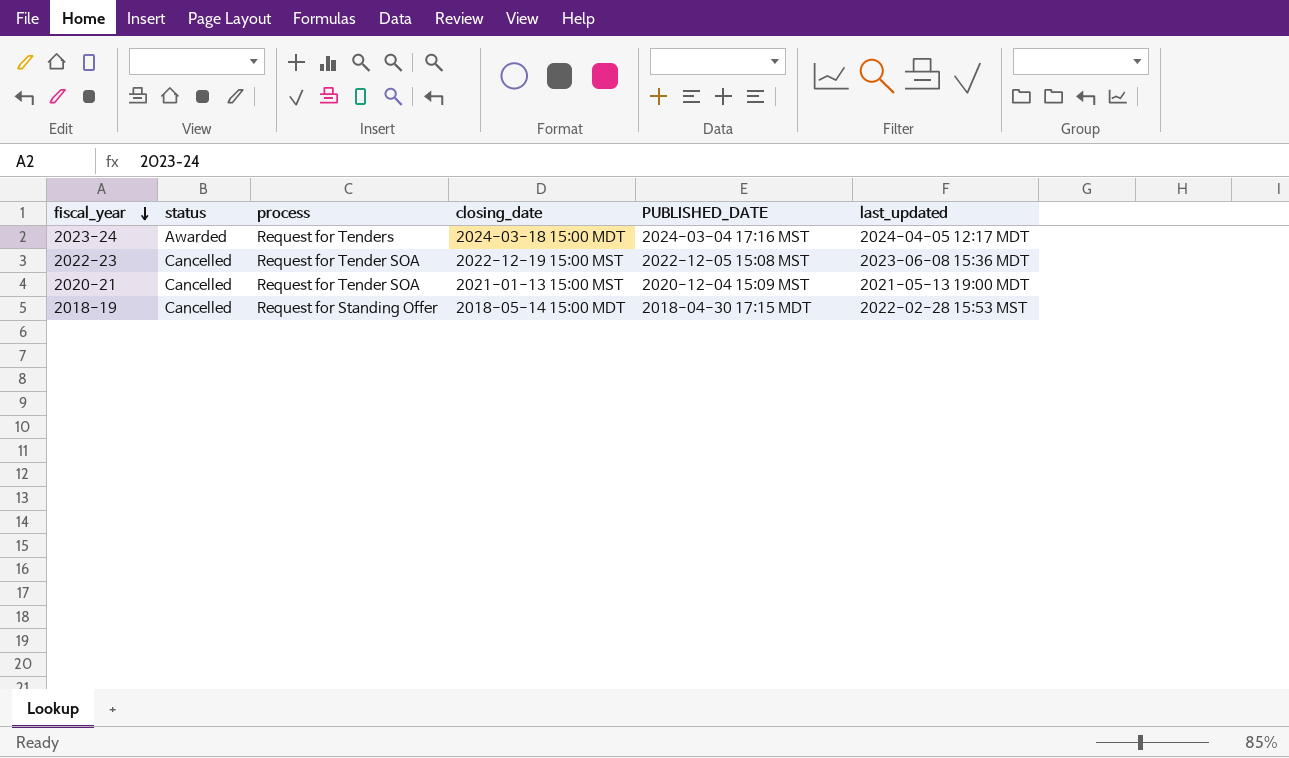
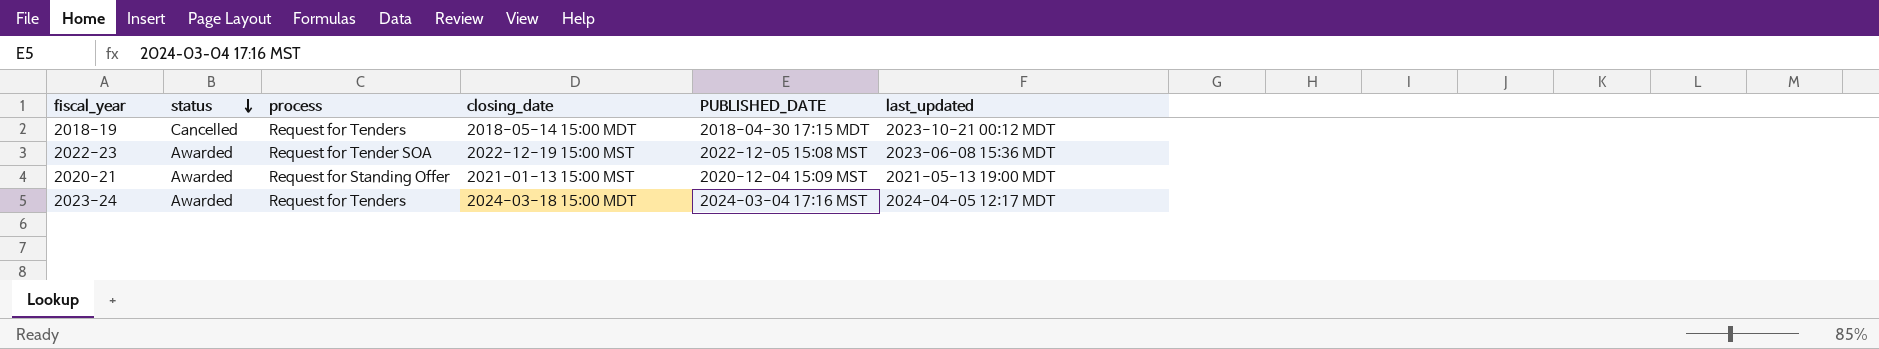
row order: fiscal_year descending -> status descending
2018-19 | process: Request for Standing Offer -> Request for Tenders
2018-19 | last_updated: 2022-02-28 15:53 MST -> 2023-10-21 00:12 MDT
2022-23 | status: Cancelled -> Awarded
2020-21 | status: Cancelled -> Awarded
2020-21 | process: Request for Tender SOA -> Request for Standing Offer

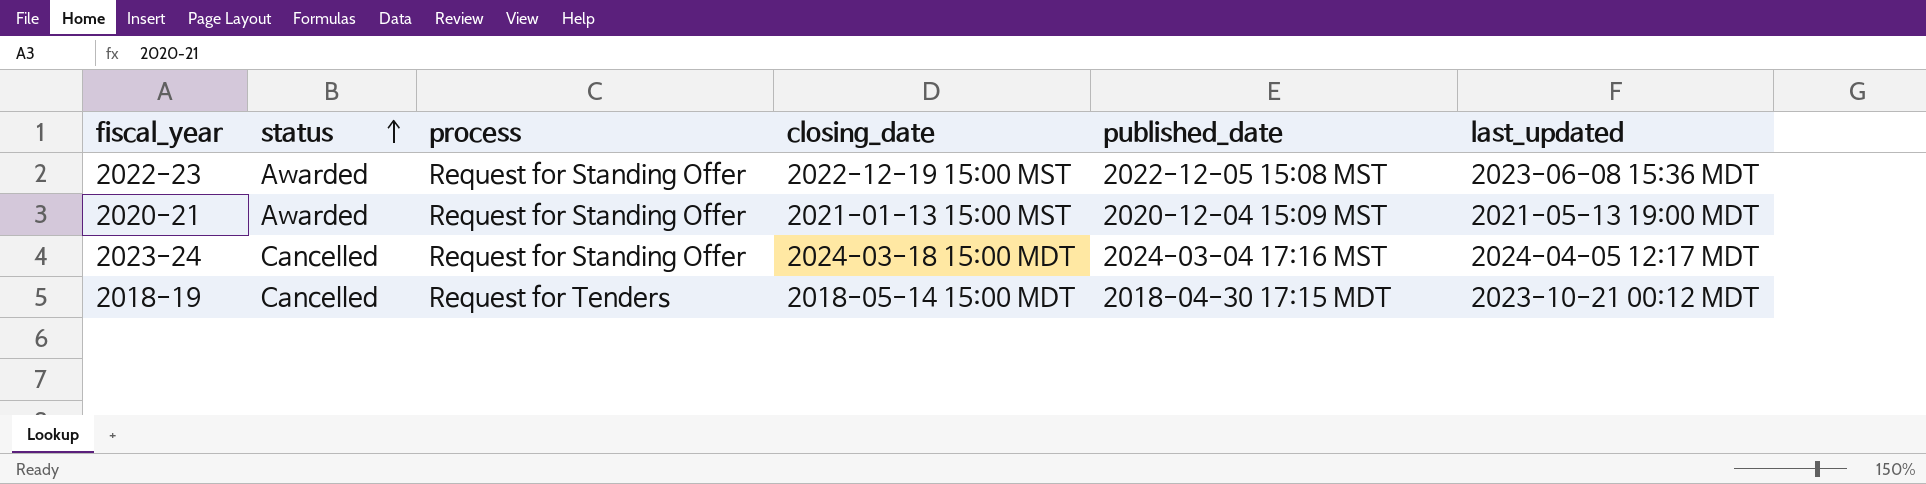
row order: status descending -> status ascending
column name: PUBLISHED_DATE -> published_date
2022-23 | process: Request for Tender SOA -> Request for Standing Offer
2023-24 | status: Awarded -> Cancelled
2023-24 | process: Request for Tenders -> Request for Standing Offer

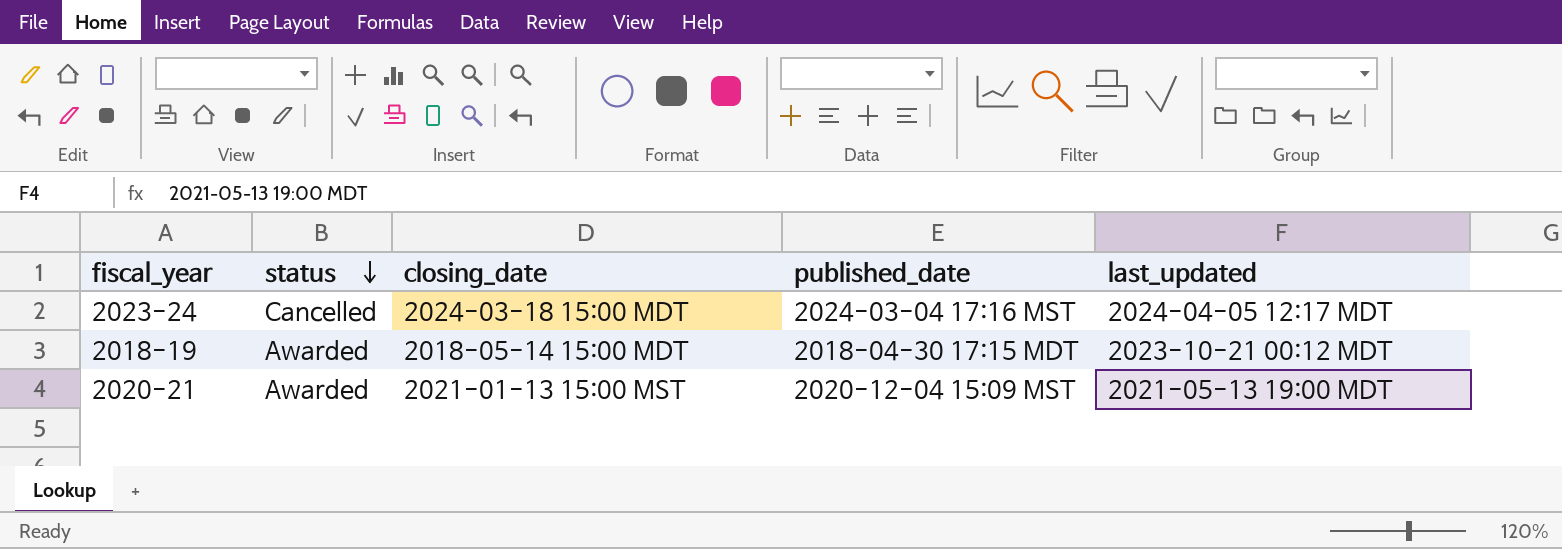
row order: status ascending -> status descending
column process | position: 3 -> none
row 2022-23: Awarded | Request for Standing Offer | 2022-12-19 15:00 MST | 2022-12-05 15:08 MST | 2023-06-08 15:36 MDT -> none
2018-19 | status: Cancelled -> Awarded

